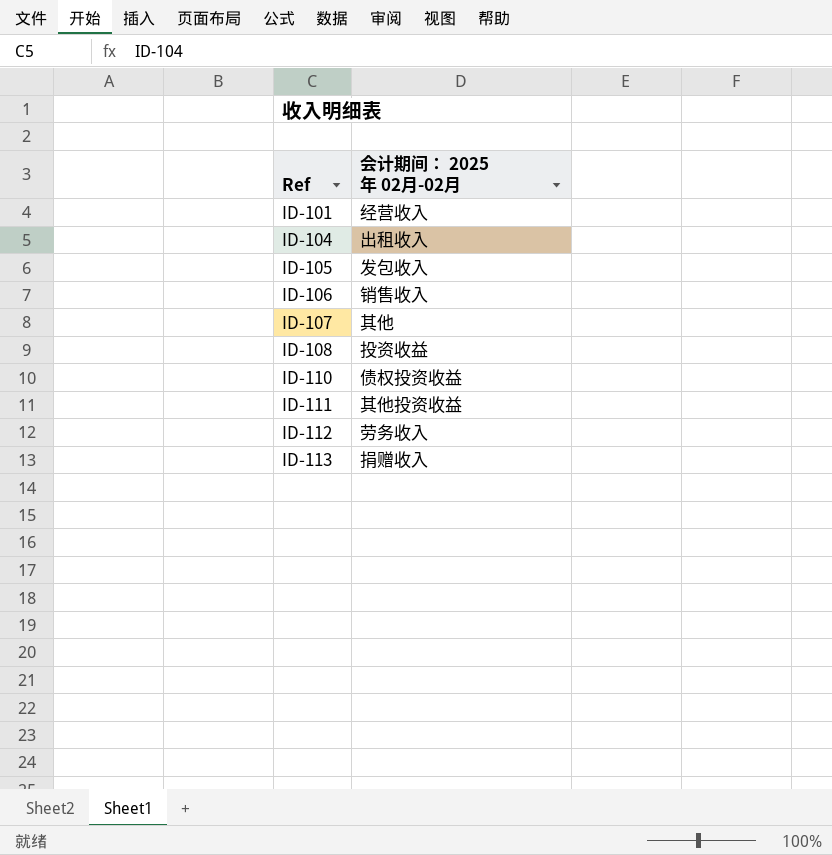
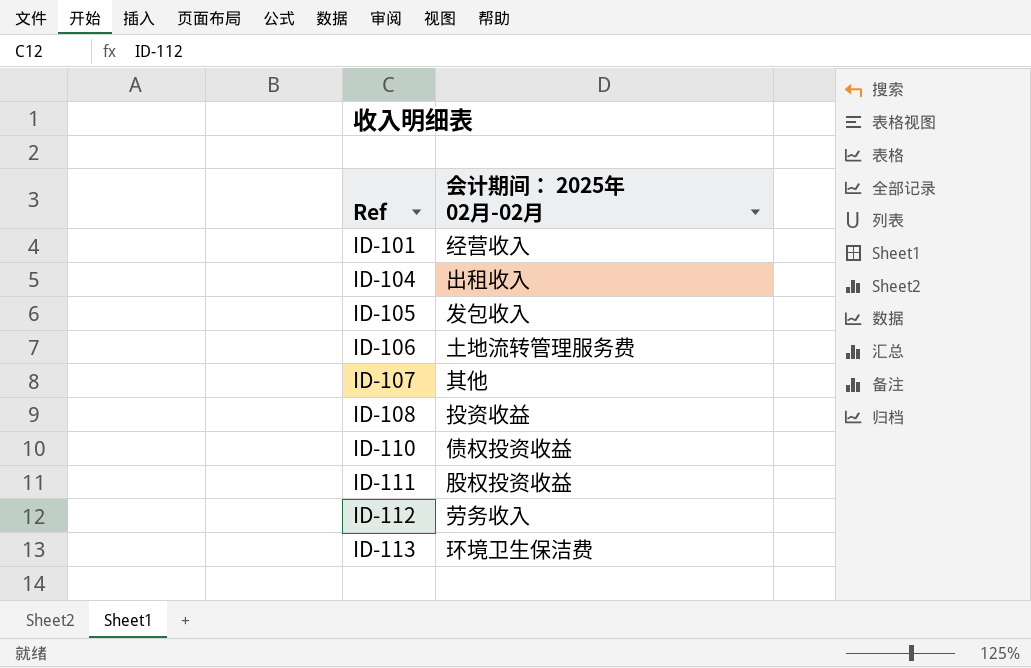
ID-106 | 会计期间： 2025年 02月-02月: 销售收入 -> 土地流转管理服务费
ID-111 | 会计期间： 2025年 02月-02月: 其他投资收益 -> 股权投资收益
ID-113 | 会计期间： 2025年 02月-02月: 捐赠收入 -> 环境卫生保洁费

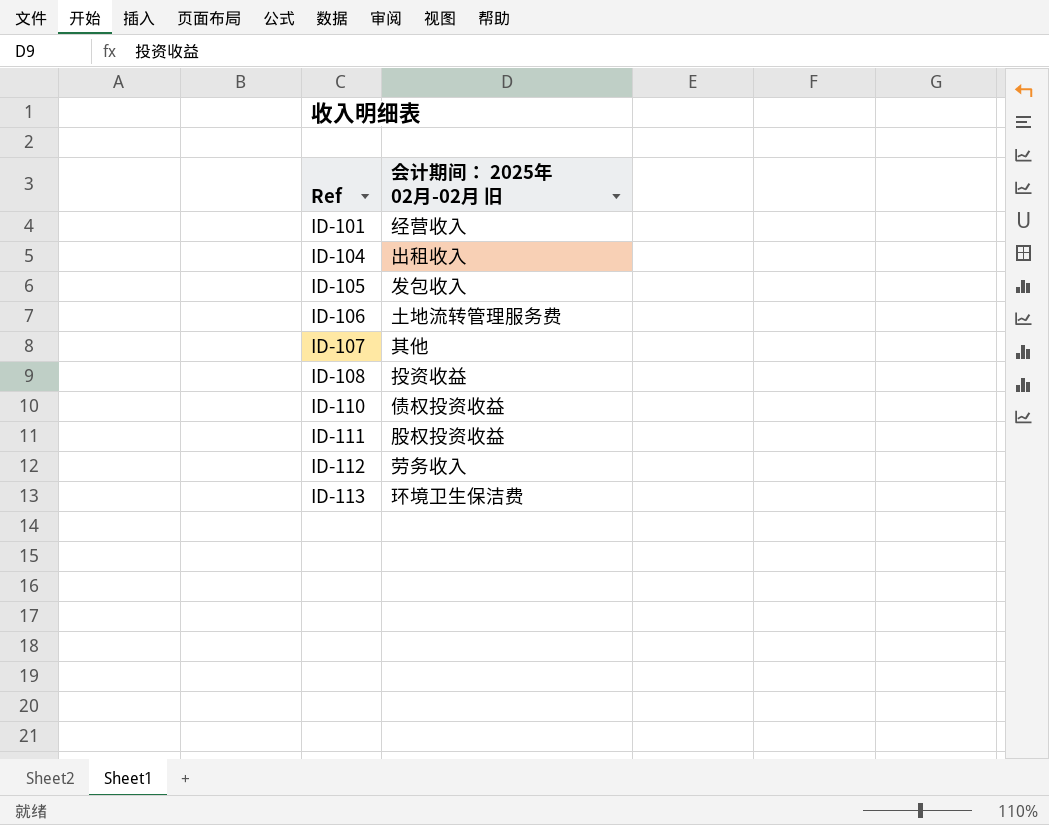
column name: 会计期间： 2025年 02月-02月 -> 会计期间： 2025年 02月-02月 旧

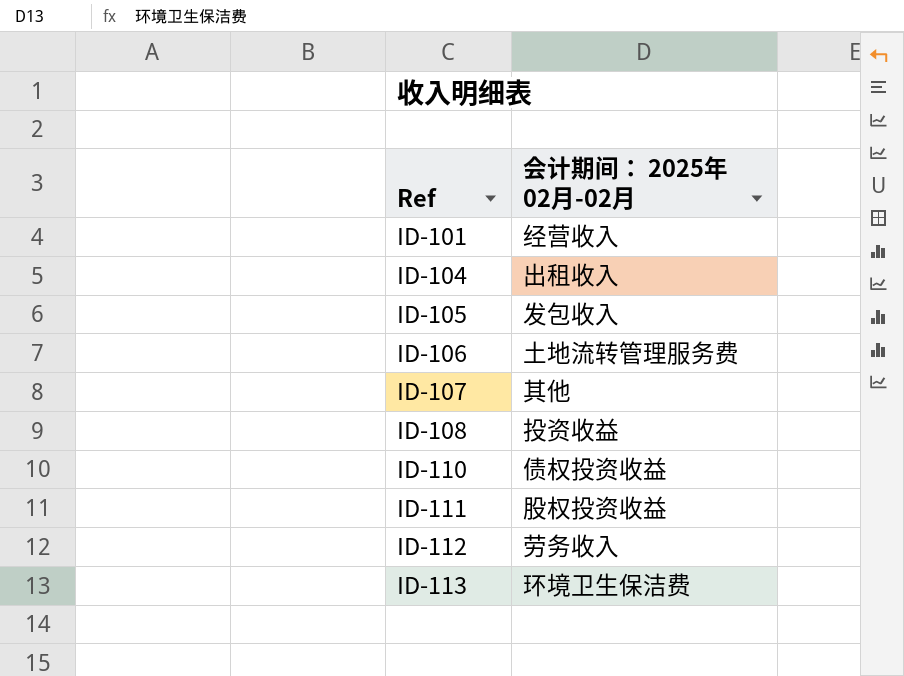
column name: 会计期间： 2025年 02月-02月 旧 -> 会计期间： 2025年 02月-02月

